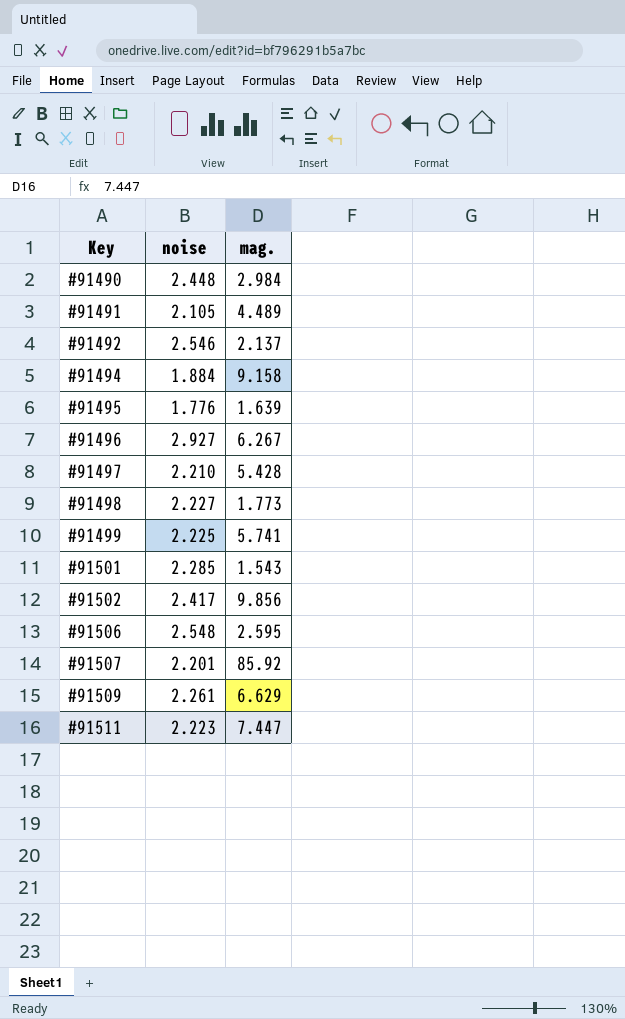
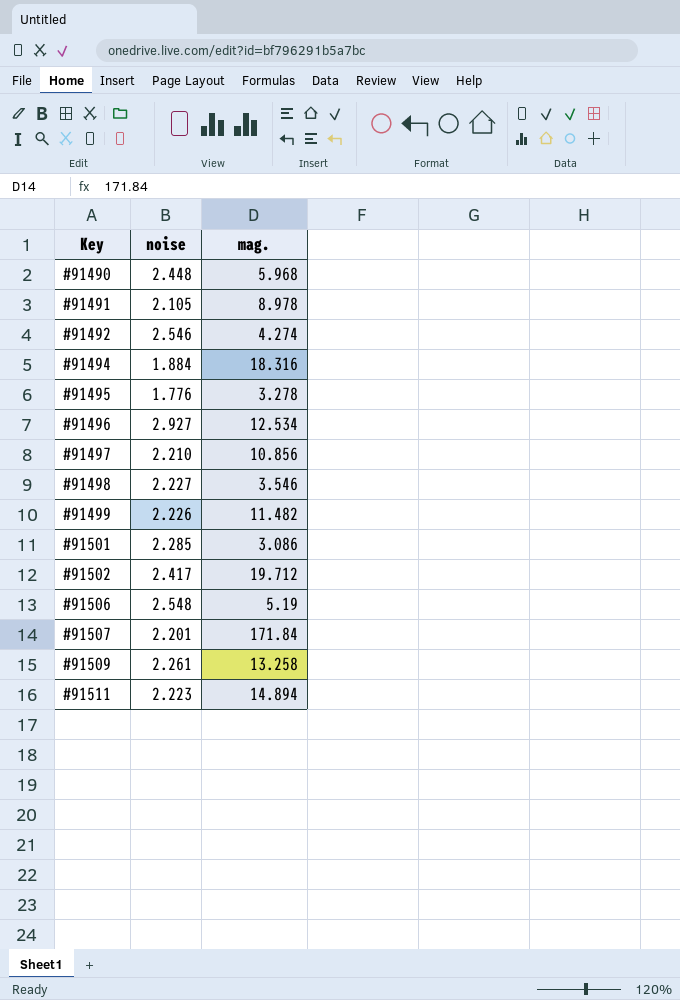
#91490 | mag.: 2.984 -> 5.968
#91491 | mag.: 4.489 -> 8.978
#91492 | mag.: 2.137 -> 4.274
#91494 | mag.: 9.158 -> 18.316
#91495 | mag.: 1.639 -> 3.278
#91496 | mag.: 6.267 -> 12.534
#91497 | mag.: 5.428 -> 10.856
#91498 | mag.: 1.773 -> 3.546
#91499 | noise: 2.225 -> 2.226
#91499 | mag.: 5.741 -> 11.482
#91501 | mag.: 1.543 -> 3.086
#91502 | mag.: 9.856 -> 19.712
#91506 | mag.: 2.595 -> 5.19
#91507 | mag.: 85.92 -> 171.84
#91509 | mag.: 6.629 -> 13.258
#91511 | mag.: 7.447 -> 14.894

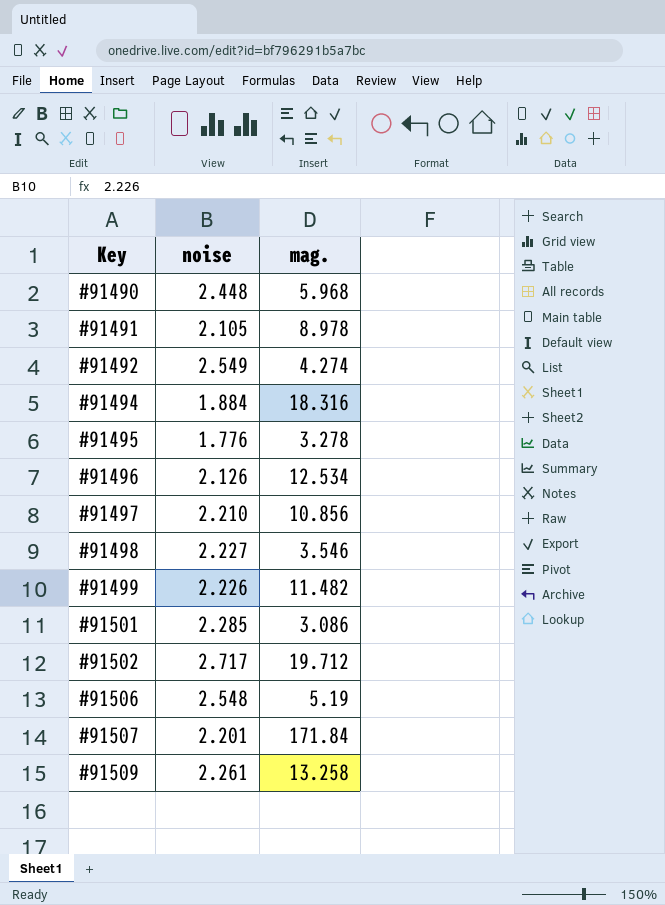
row #91511: 2.223 | 14.894 -> none
#91492 | noise: 2.546 -> 2.549
#91496 | noise: 2.927 -> 2.126
#91502 | noise: 2.417 -> 2.717

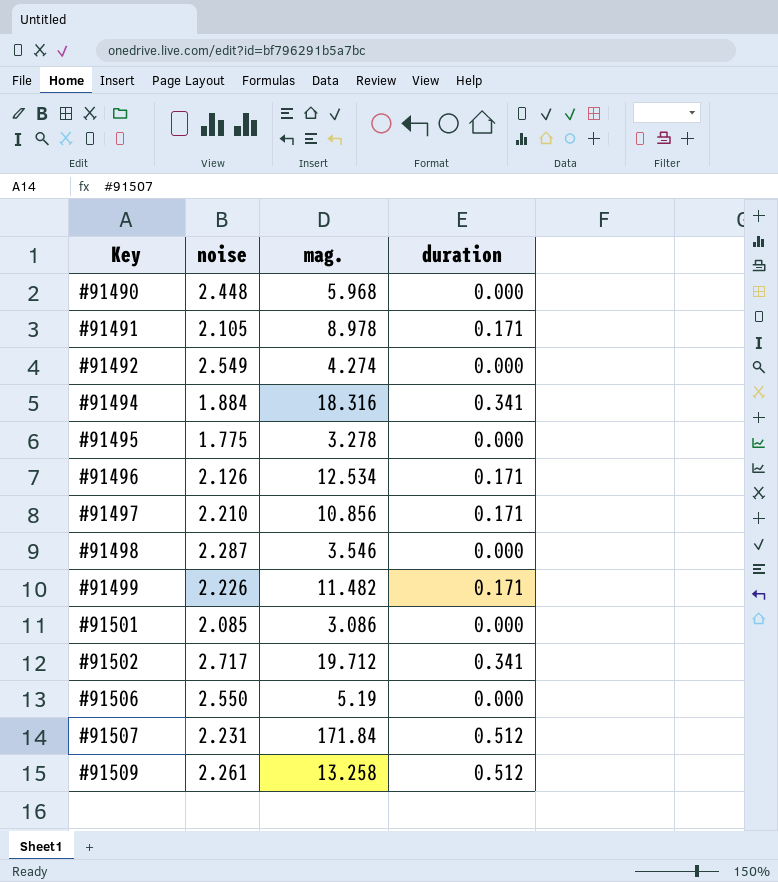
column duration | position: none -> 4
#91495 | noise: 1.776 -> 1.775
#91498 | noise: 2.227 -> 2.287
#91501 | noise: 2.285 -> 2.085
#91506 | noise: 2.548 -> 2.550
#91507 | noise: 2.201 -> 2.231

